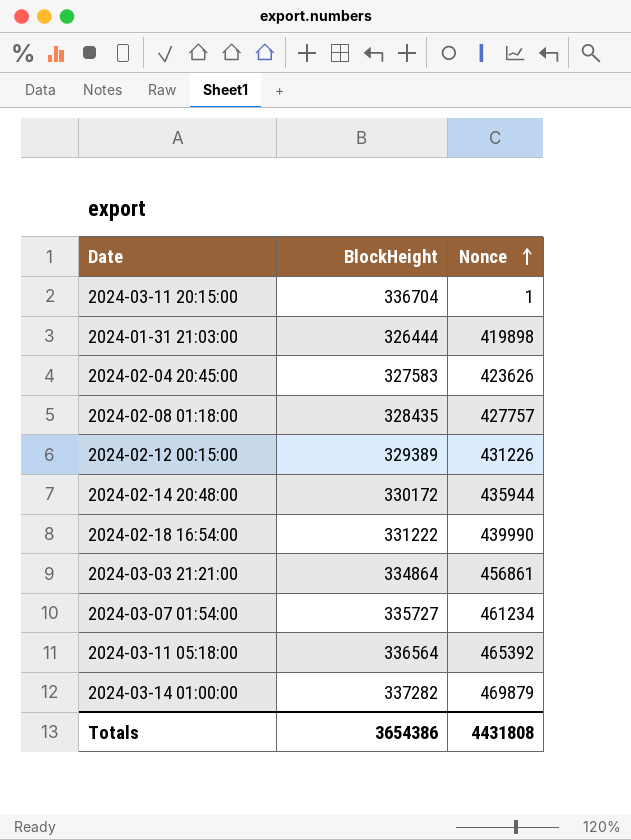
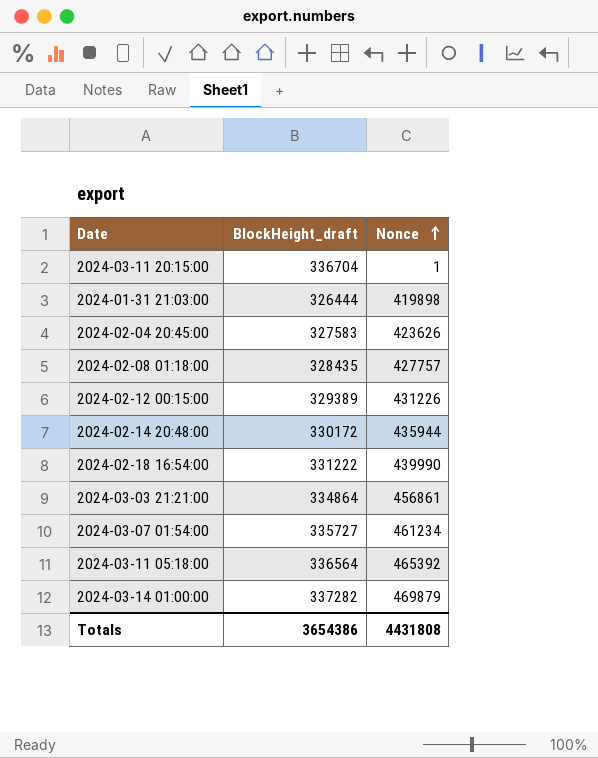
column name: BlockHeight -> BlockHeight_draft

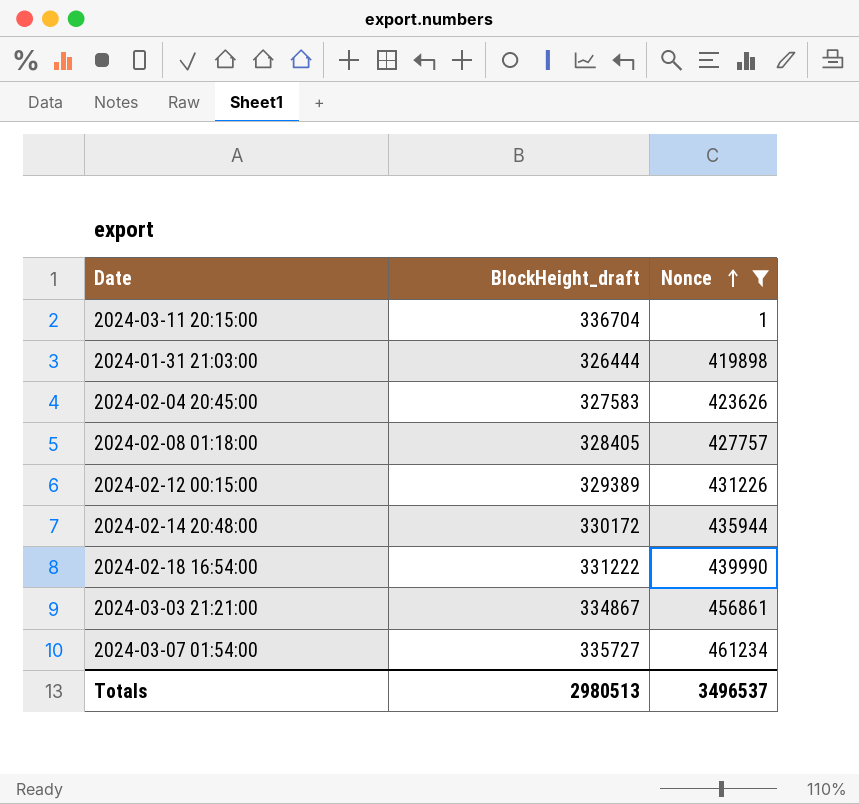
filter: none -> Nonce <= 461234
2024-02-08 01:18:00 | BlockHeight_draft: 328435 -> 328405
2024-03-03 21:21:00 | BlockHeight_draft: 334864 -> 334867
Totals | BlockHeight_draft: 3654386 -> 2980513
Totals | Nonce: 4431808 -> 3496537

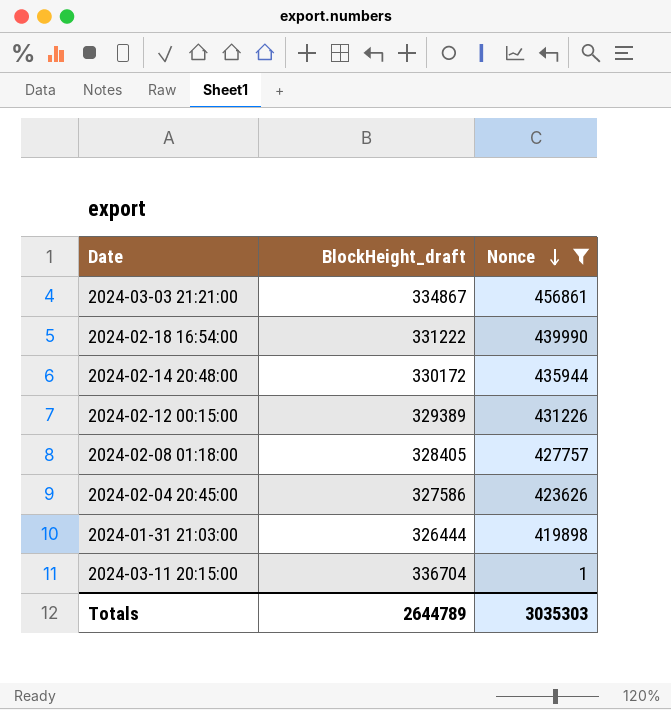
row order: Nonce ascending -> Nonce descending
row 2024-03-07 01:54:00: 335727 | 461234 -> none
2024-02-04 20:45:00 | BlockHeight_draft: 327583 -> 327586
Totals | BlockHeight_draft: 2980513 -> 2644789
Totals | Nonce: 3496537 -> 3035303

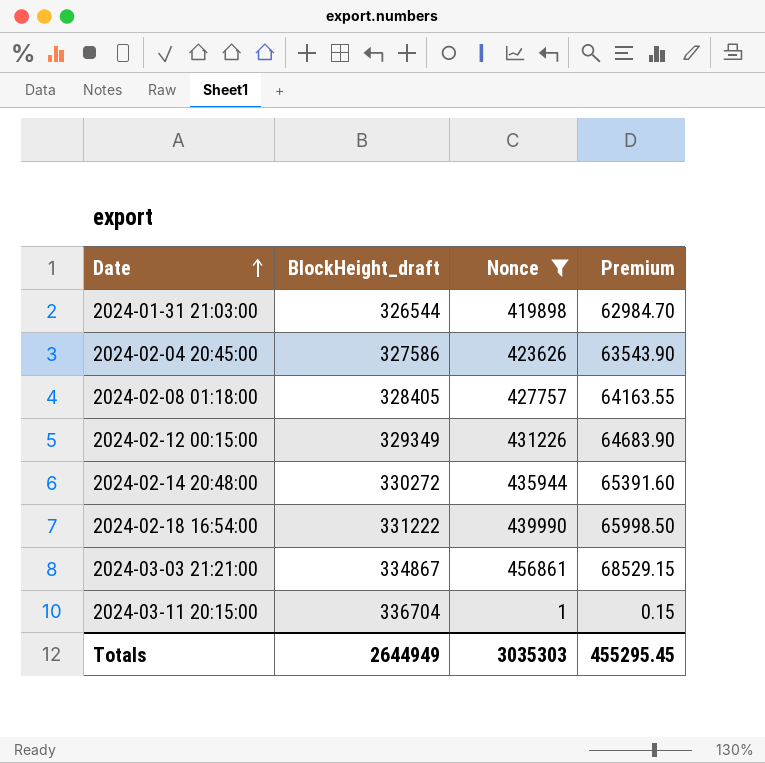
row order: Nonce descending -> Date ascending
column Premium | formula: none -> [Nonce] * 0.15
2024-01-31 21:03:00 | BlockHeight_draft: 326444 -> 326544
2024-02-12 00:15:00 | BlockHeight_draft: 329389 -> 329349
2024-02-14 20:48:00 | BlockHeight_draft: 330172 -> 330272
Totals | BlockHeight_draft: 2644789 -> 2644949

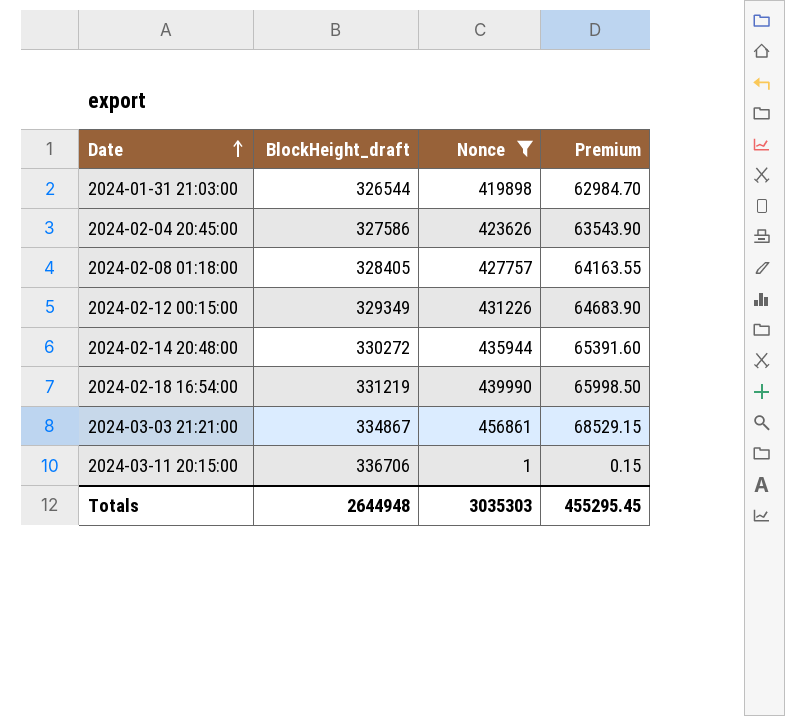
2024-02-18 16:54:00 | BlockHeight_draft: 331222 -> 331219
2024-03-11 20:15:00 | BlockHeight_draft: 336704 -> 336706
Totals | BlockHeight_draft: 2644949 -> 2644948

